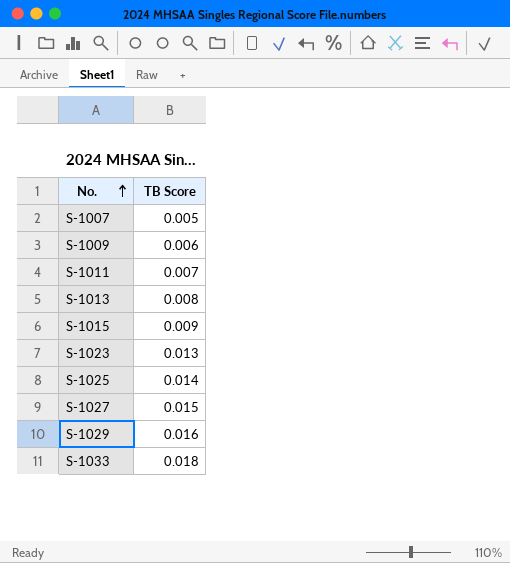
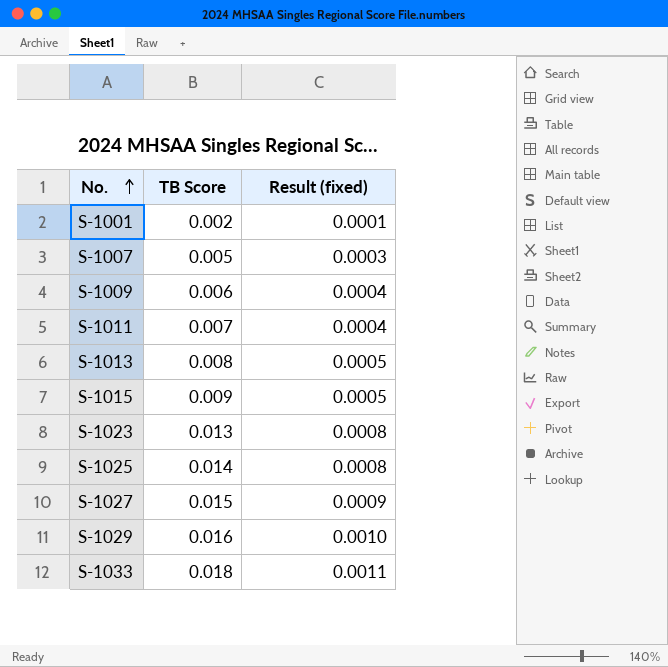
column Result (fixed) | formula: none -> [TB Score] * 0.06
row S-1001: none -> 0.002 | 0.0001

